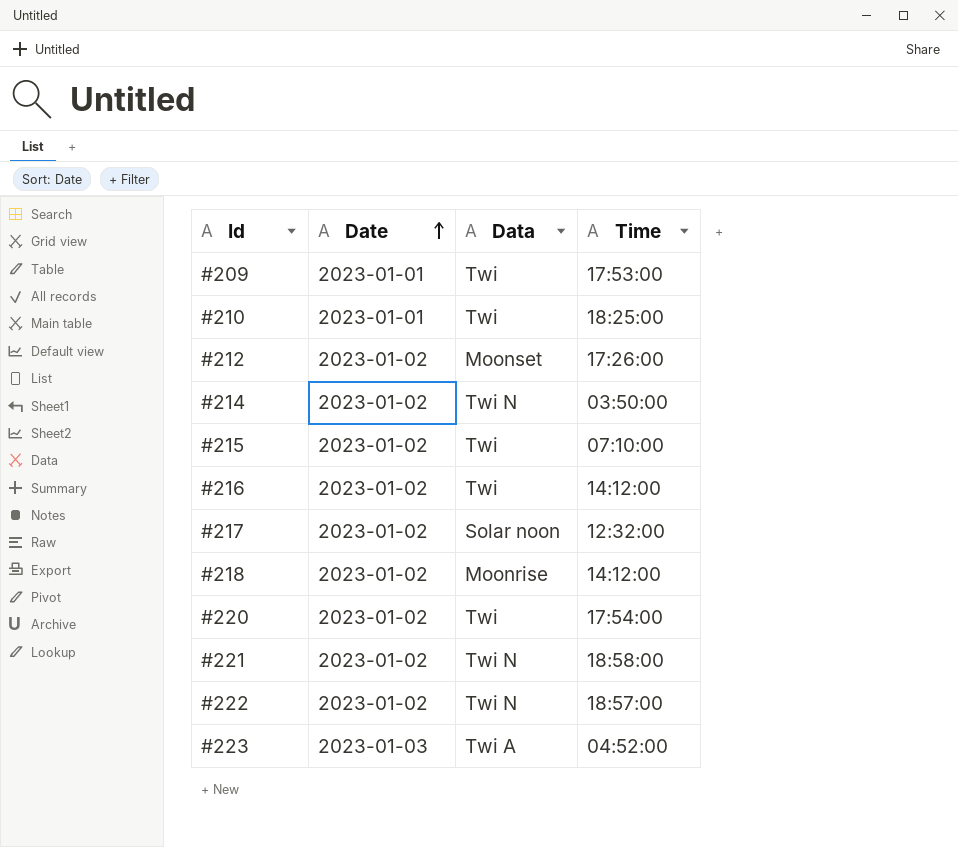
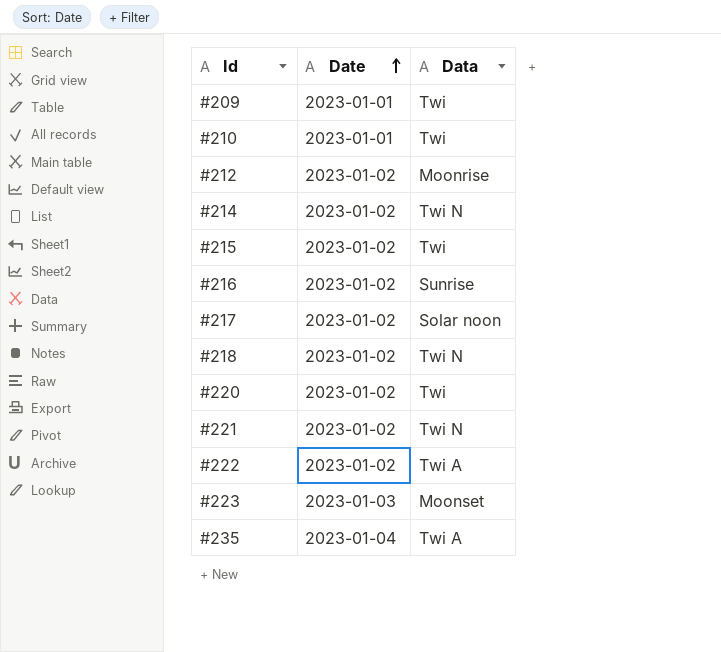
column Time | position: 4 -> none
#212 | Data: Moonset -> Moonrise
#216 | Data: Twi -> Sunrise
#218 | Data: Moonrise -> Twi N
#222 | Data: Twi N -> Twi A
#223 | Data: Twi A -> Moonset
row #235: none -> 2023-01-04 | Twi A

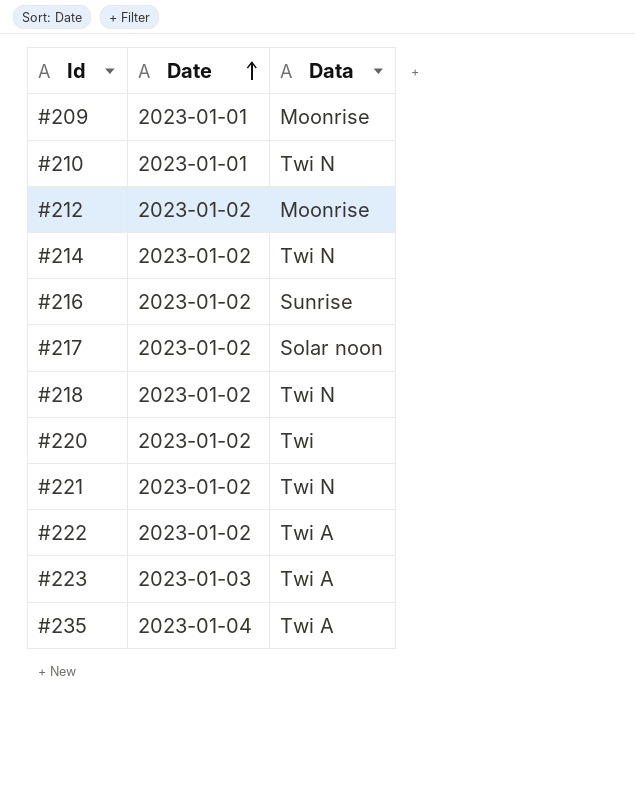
row #215: 2023-01-02 | Twi -> none
#209 | Data: Twi -> Moonrise
#210 | Data: Twi -> Twi N
#223 | Data: Moonset -> Twi A

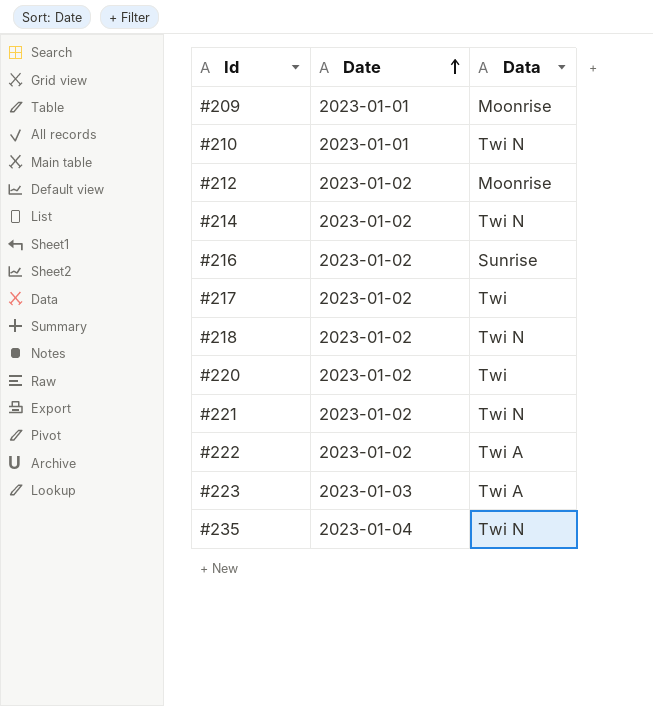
#217 | Data: Solar noon -> Twi
#235 | Data: Twi A -> Twi N

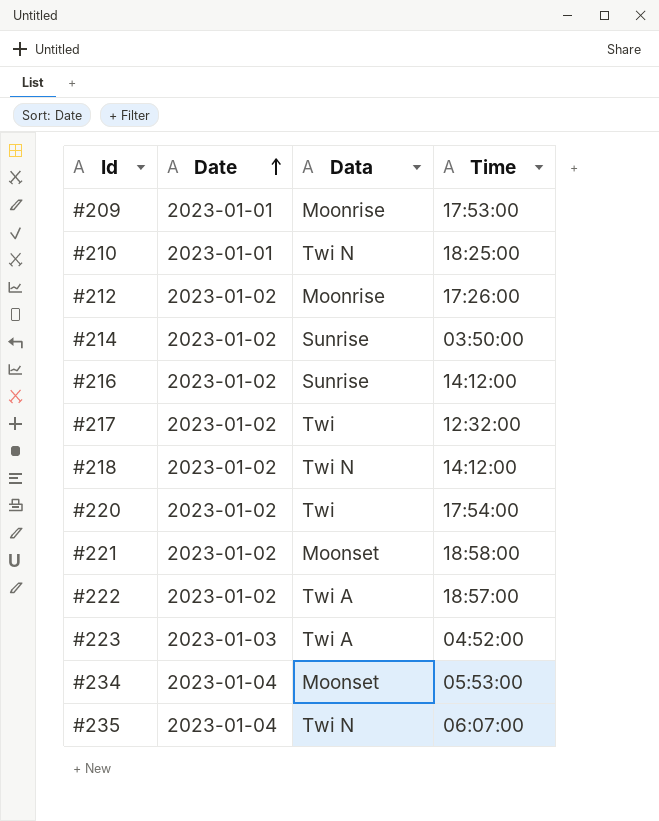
column Time | position: none -> 4
#214 | Data: Twi N -> Sunrise
#221 | Data: Twi N -> Moonset
row #234: none -> 2023-01-04 | Moonset | 05:53:00

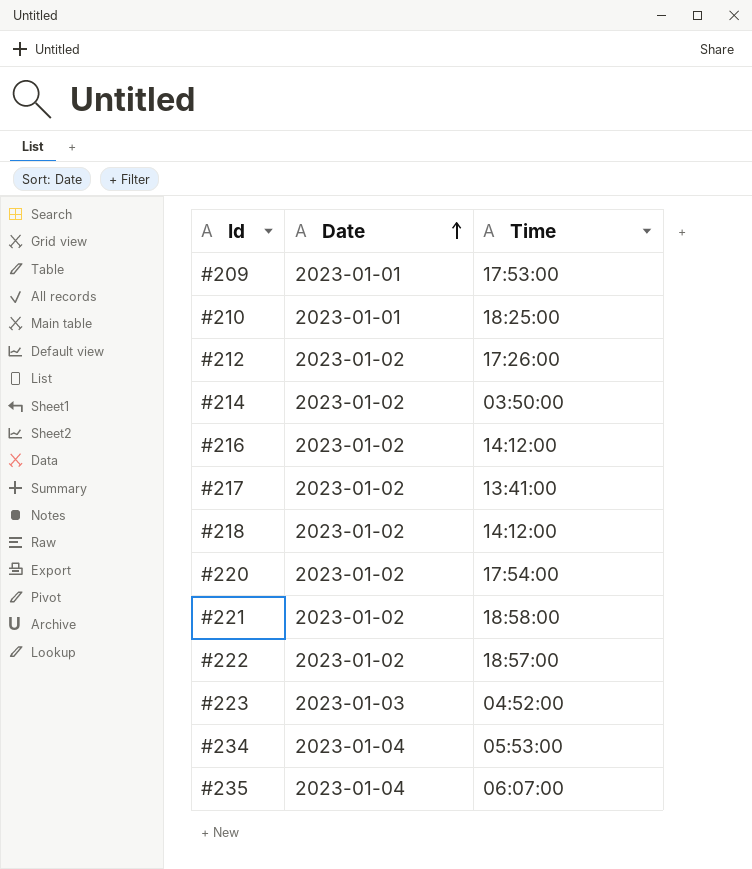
column Data | position: 3 -> none
#217 | Time: 12:32:00 -> 13:41:00

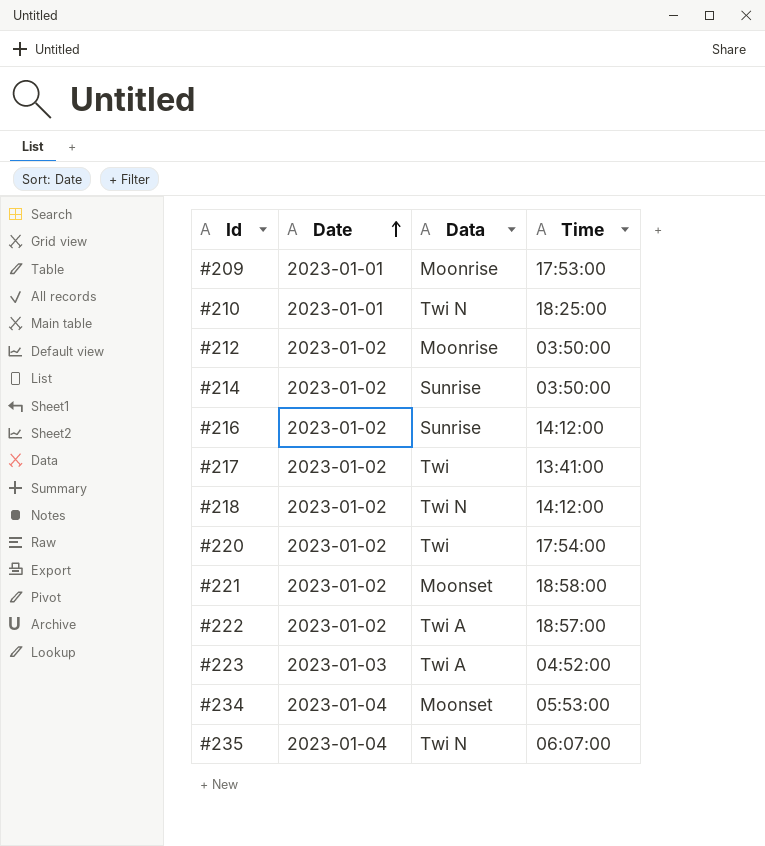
column Data | position: none -> 3
#212 | Time: 17:26:00 -> 03:50:00

